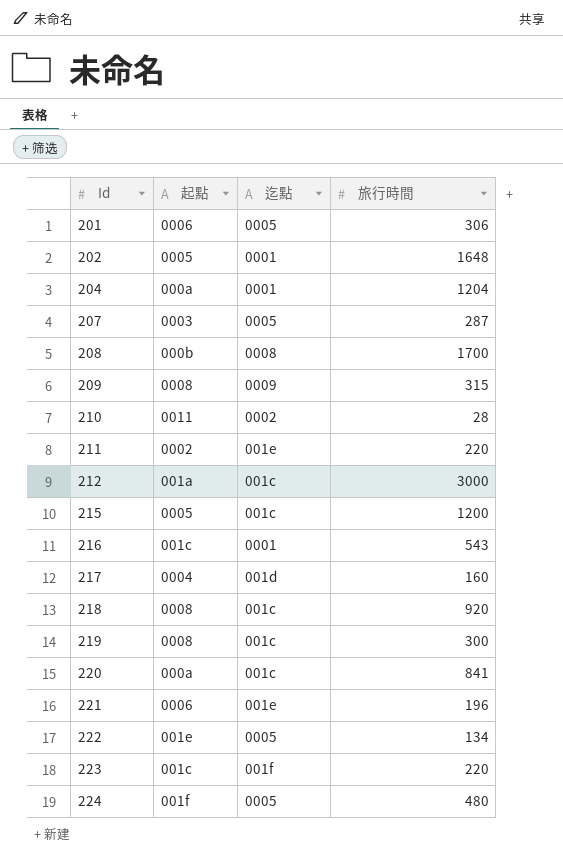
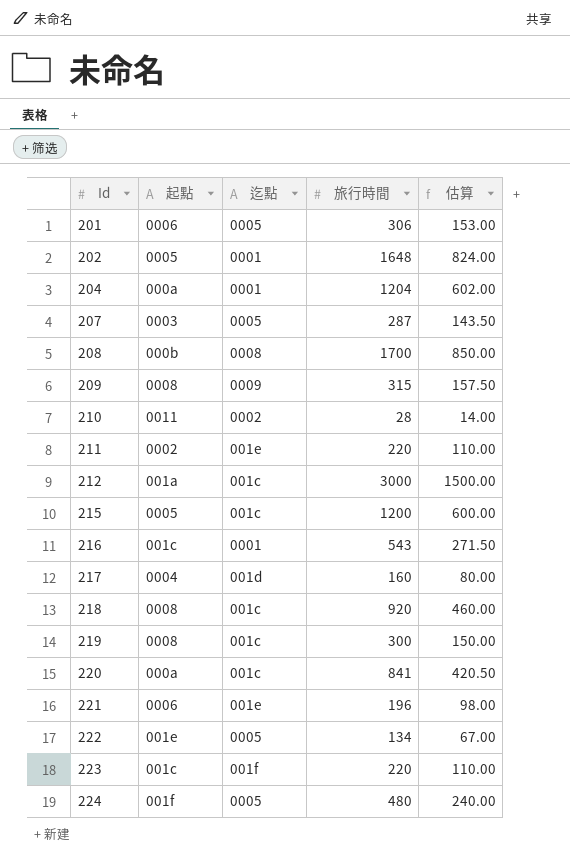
column 估算 | formula: none -> [旅行時間] * 0.5

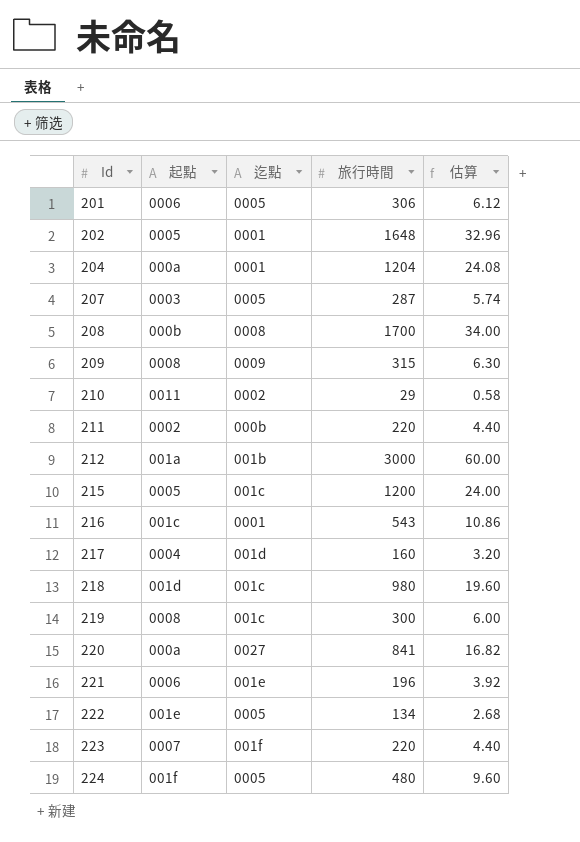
column 估算 | formula: [旅行時間] * 0.5 -> [旅行時間] * 0.02
210 | 旅行時間: 28 -> 29
211 | 迄點: 001e -> 000b
212 | 迄點: 001c -> 001b
218 | 起點: 0008 -> 001d
218 | 旅行時間: 920 -> 980
220 | 迄點: 001c -> 0027
223 | 起點: 001c -> 0007

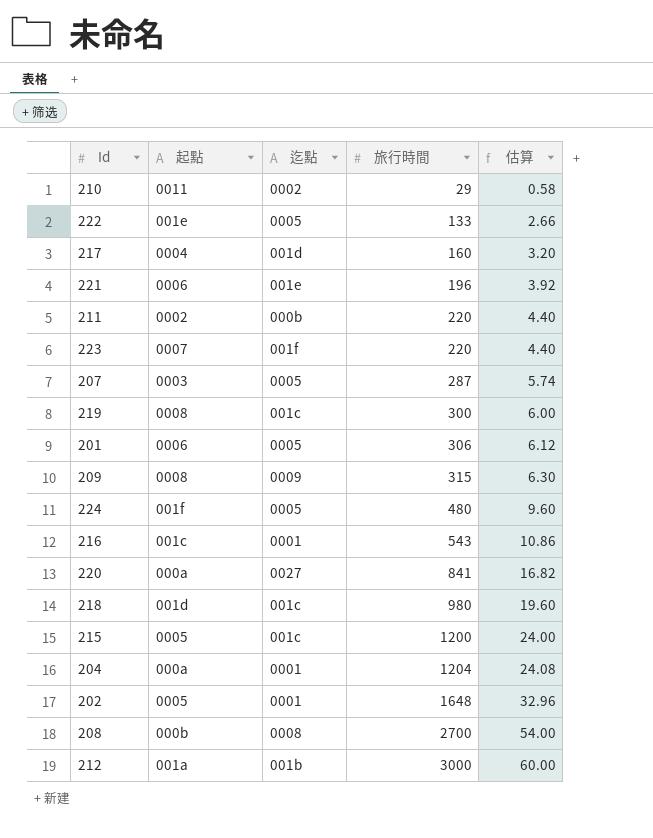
row order: Id ascending -> 旅行時間 ascending
222 | 旅行時間: 134 -> 133
222 | 估算: 2.68 -> 2.66
208 | 旅行時間: 1700 -> 2700
208 | 估算: 34.00 -> 54.00

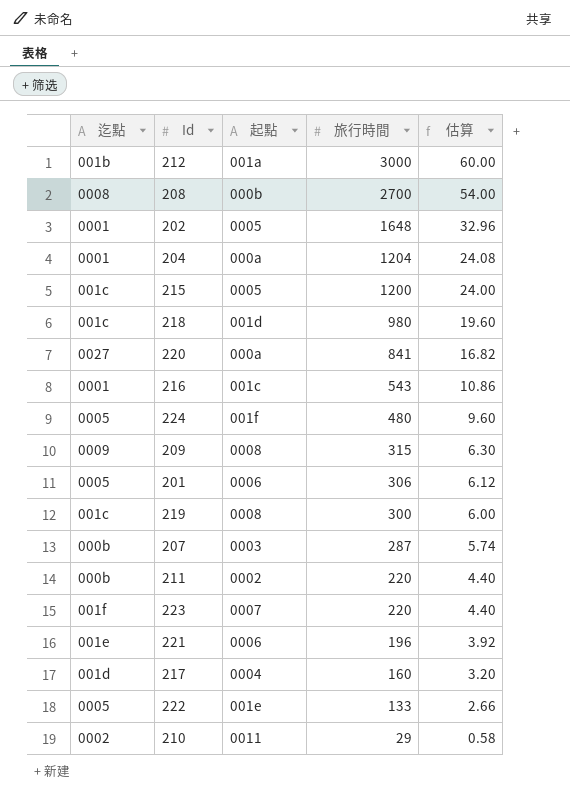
row order: 旅行時間 ascending -> 旅行時間 descending
column 迄點 | position: 3 -> 1
207 | 迄點: 0005 -> 000b

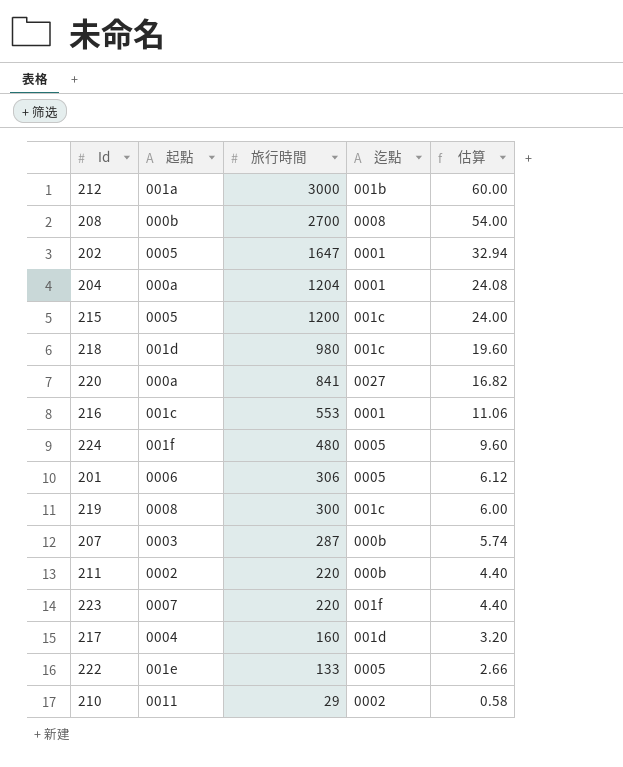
column 迄點 | position: 1 -> 4
row 209: 0009 | 0008 | 315 | 6.30 -> none
row 221: 001e | 0006 | 196 | 3.92 -> none
202 | 旅行時間: 1648 -> 1647
202 | 估算: 32.96 -> 32.94
216 | 旅行時間: 543 -> 553
216 | 估算: 10.86 -> 11.06

